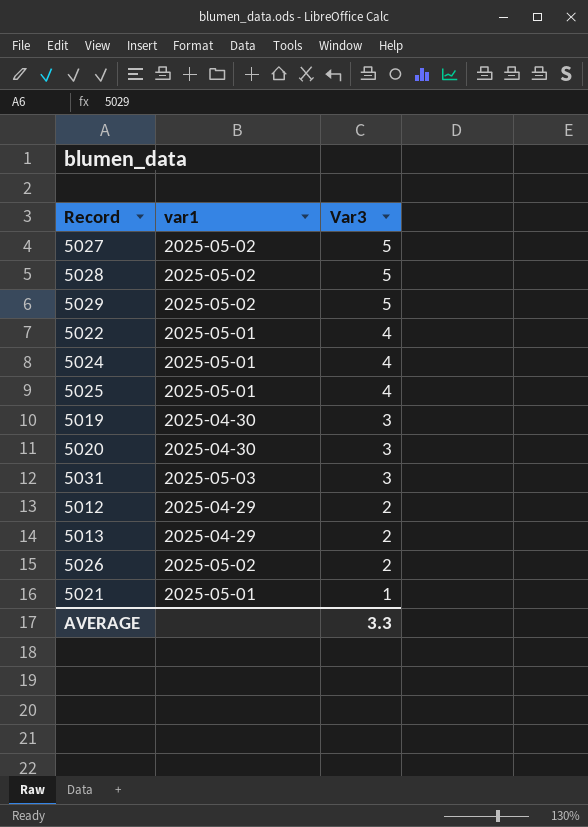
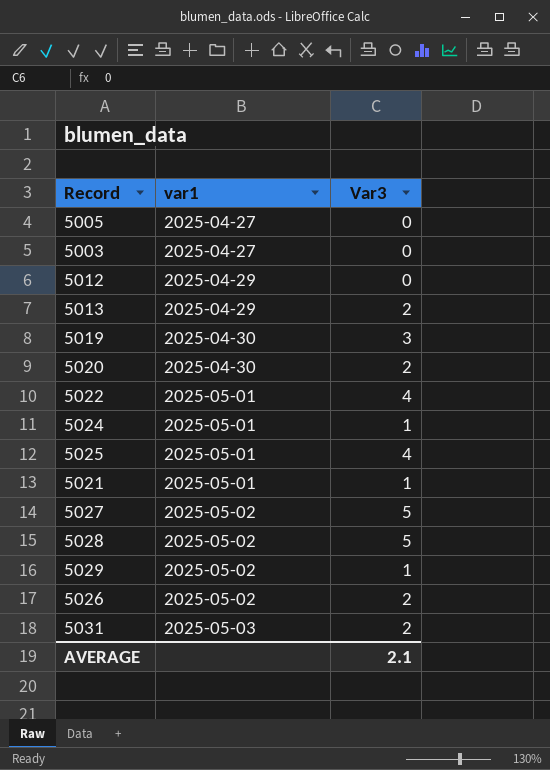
row order: Var3 descending -> var1 ascending
row 5005: none -> 2025-04-27 | 0
row 5003: none -> 2025-04-27 | 0
5012 | Var3: 2 -> 0
5020 | Var3: 3 -> 2
5024 | Var3: 4 -> 1
5029 | Var3: 5 -> 1
5031 | Var3: 3 -> 2
AVERAGE | Var3: 3.3 -> 2.1

